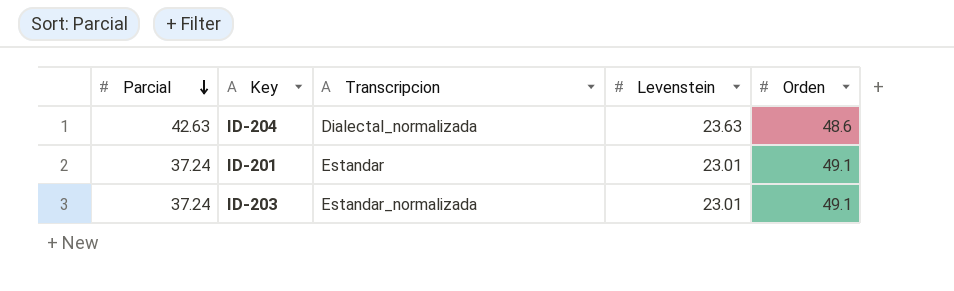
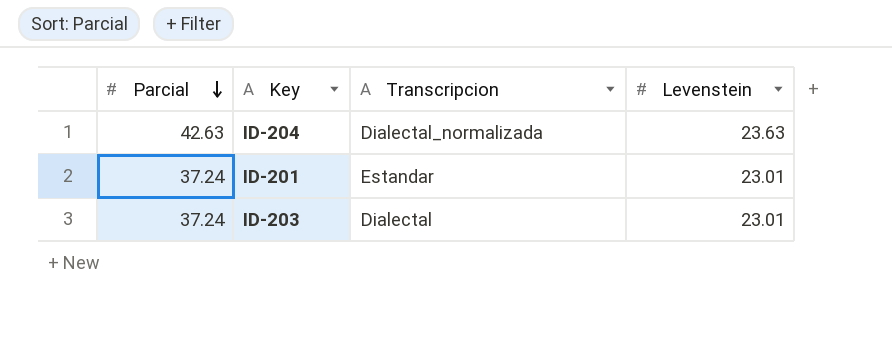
column Orden | position: 5 -> none
ID-203 | Transcripcion: Estandar_normalizada -> Dialectal

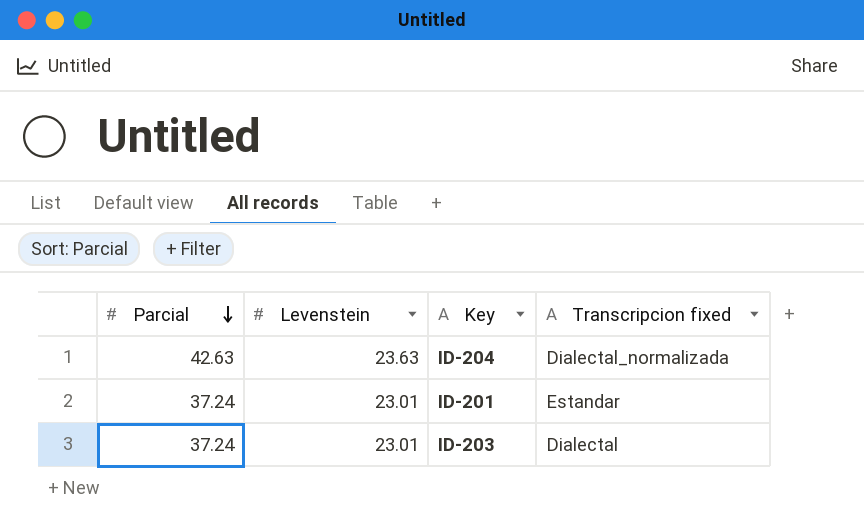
column Levenstein | position: 4 -> 2
column name: Transcripcion -> Transcripcion fixed

